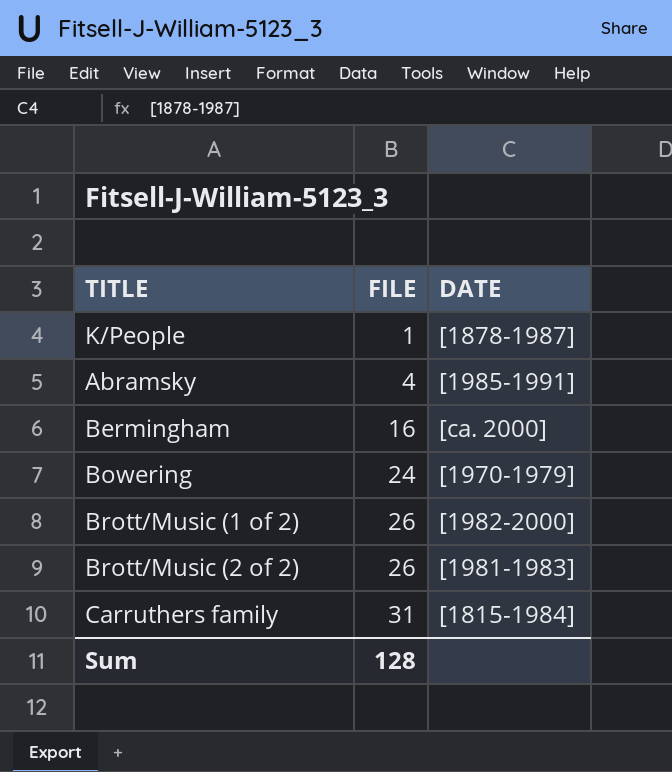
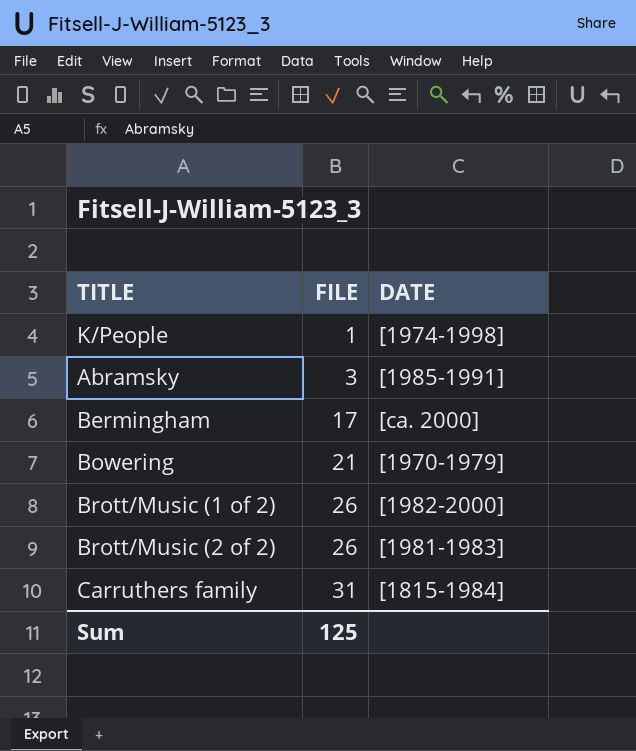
K/People | DATE: [1878-1987] -> [1974-1998]
Abramsky | FILE: 4 -> 3
Bermingham | FILE: 16 -> 17
Bowering | FILE: 24 -> 21
Sum | FILE: 128 -> 125

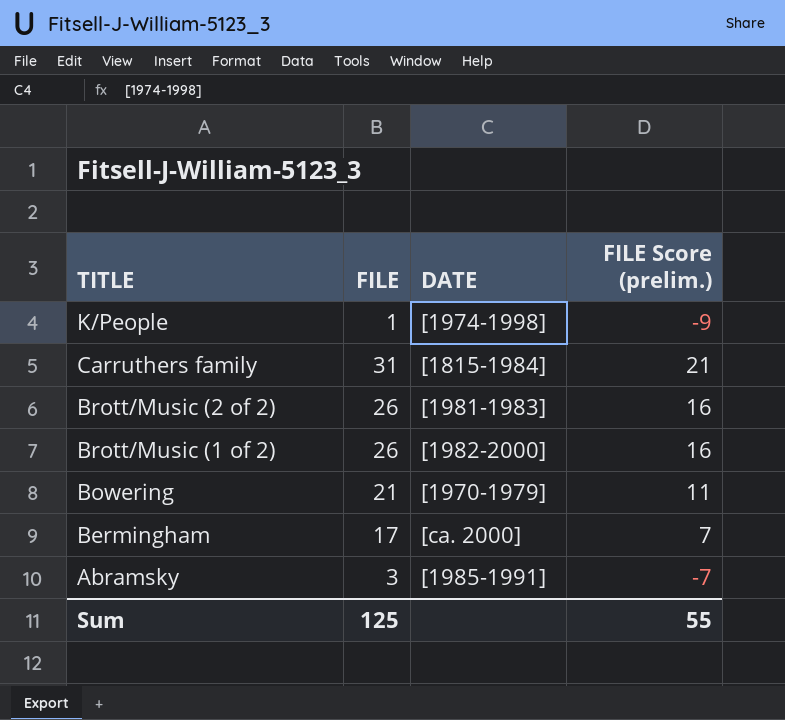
row order: FILE ascending -> TITLE descending
column FILE Score (prelim.) | formula: none -> [FILE] - 10

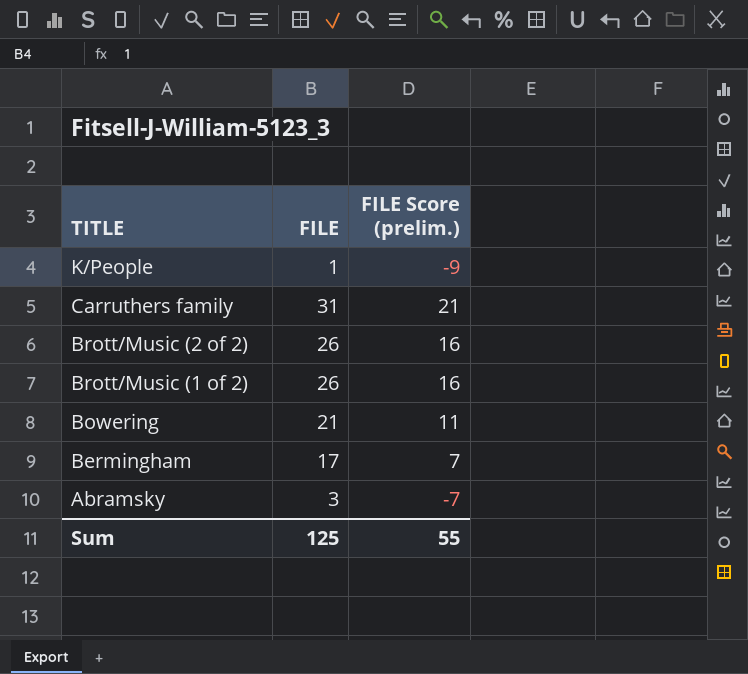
column DATE | position: 3 -> none

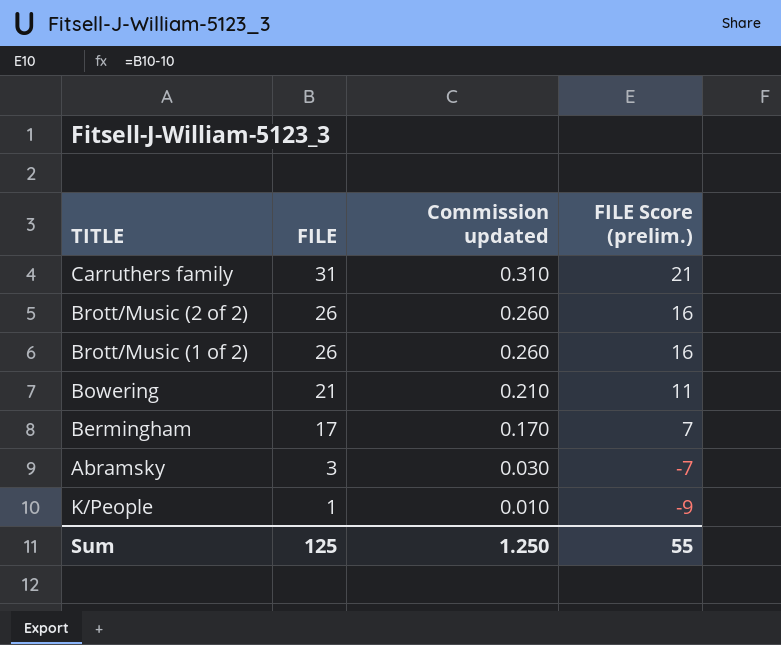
row order: TITLE descending -> FILE descending
column Commission updated | formula: none -> [FILE] * 0.01

